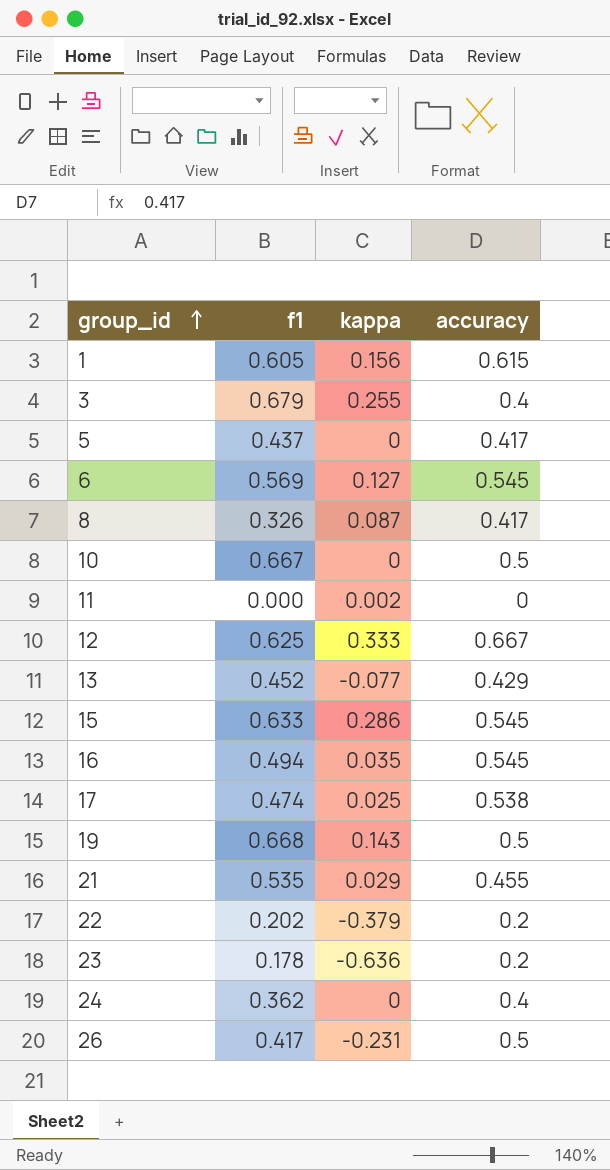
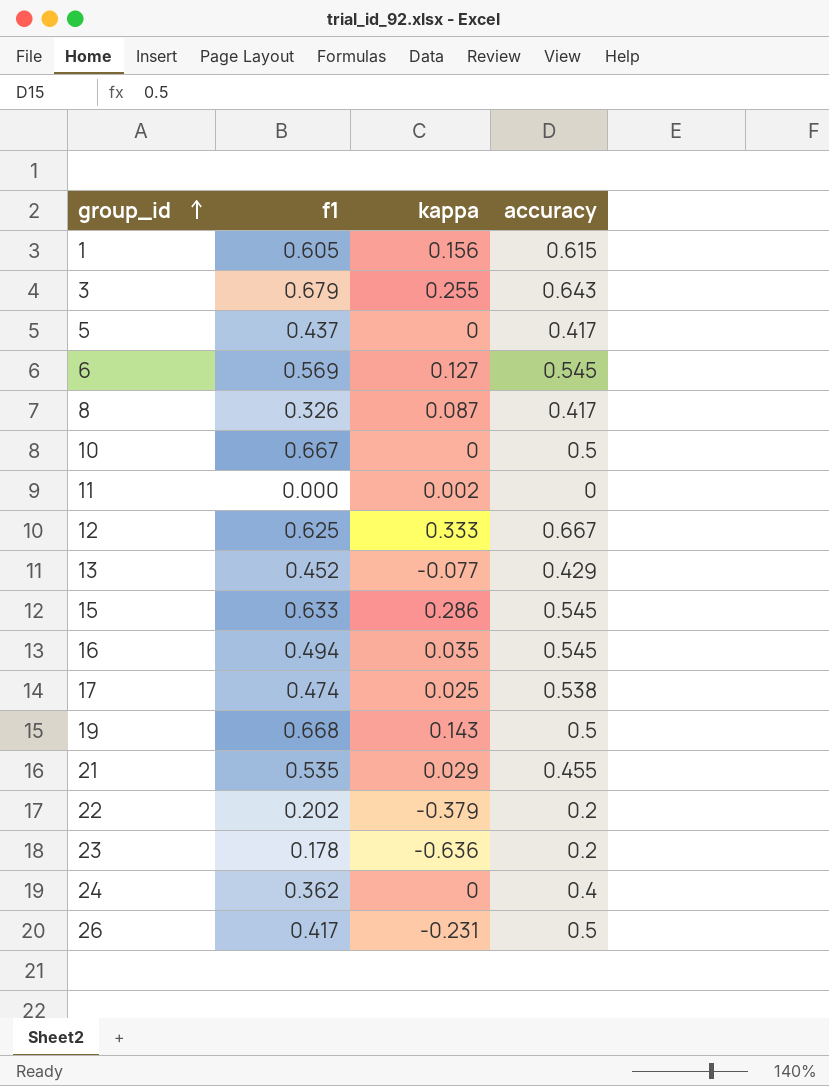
3 | accuracy: 0.4 -> 0.643

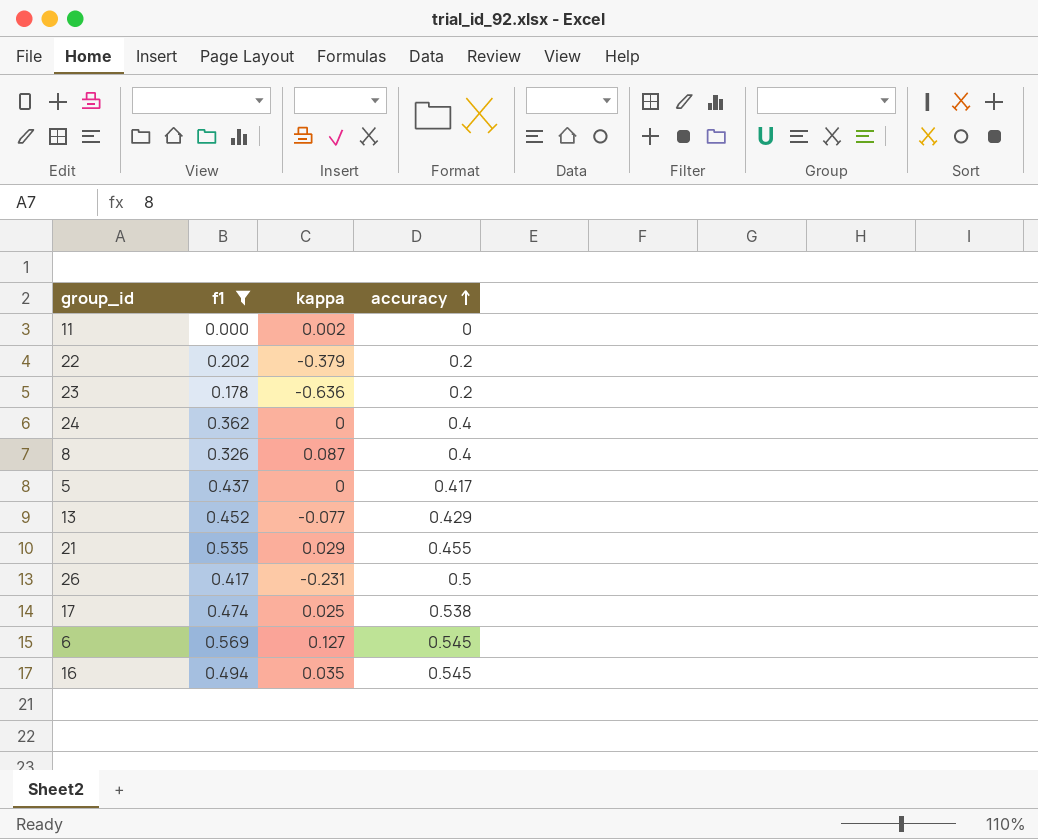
filter: none -> f1 <= 0.569
row order: group_id ascending -> accuracy ascending
8 | accuracy: 0.417 -> 0.4

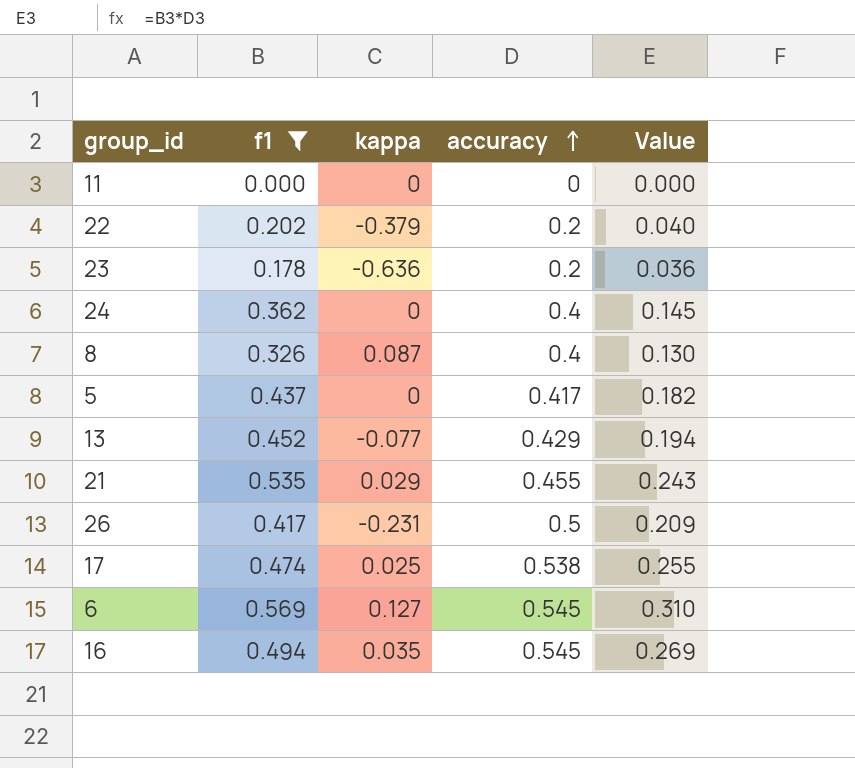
column Value | formula: none -> [f1] * [accuracy]
11 | kappa: 0.002 -> 0

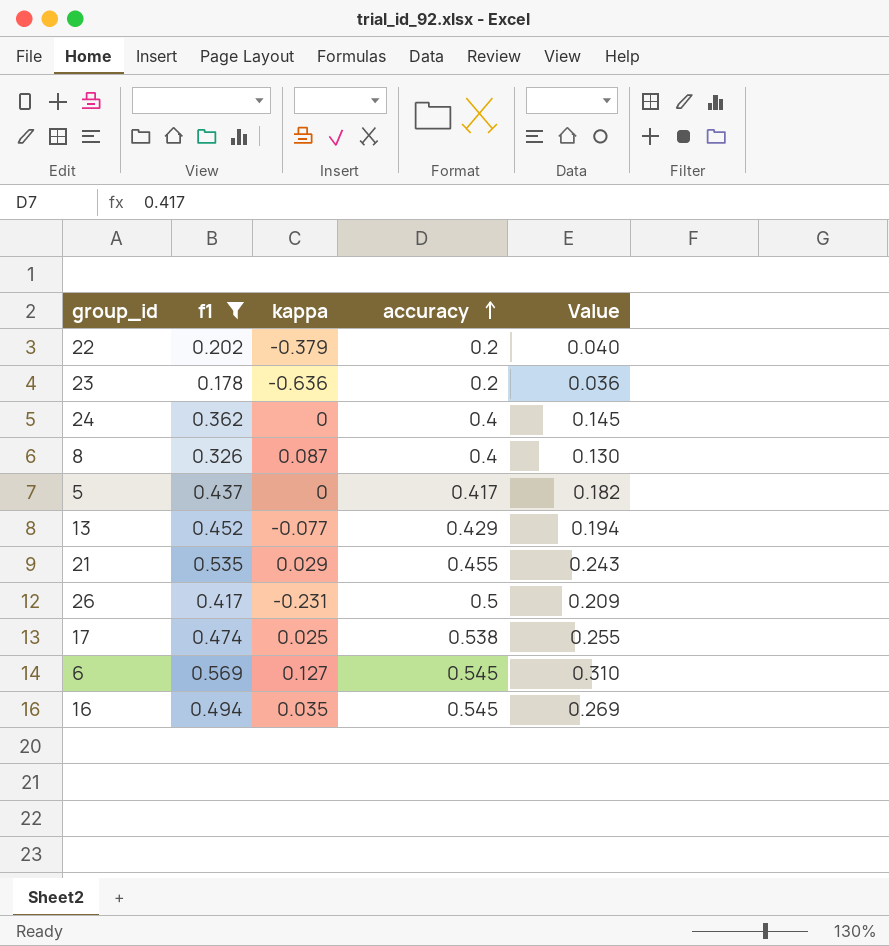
row 11: 0.000 | 0 | 0 | 0.000 -> none

